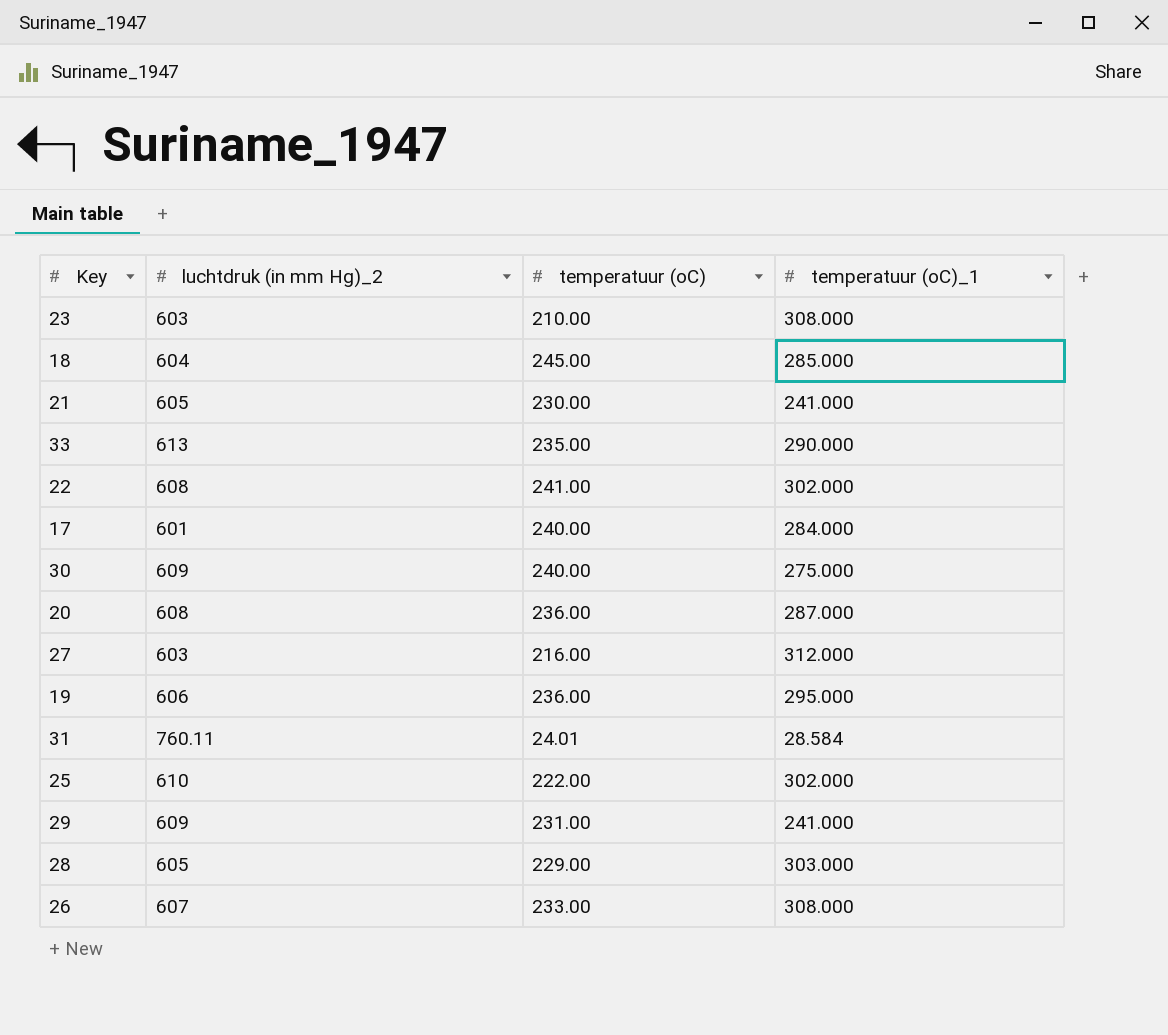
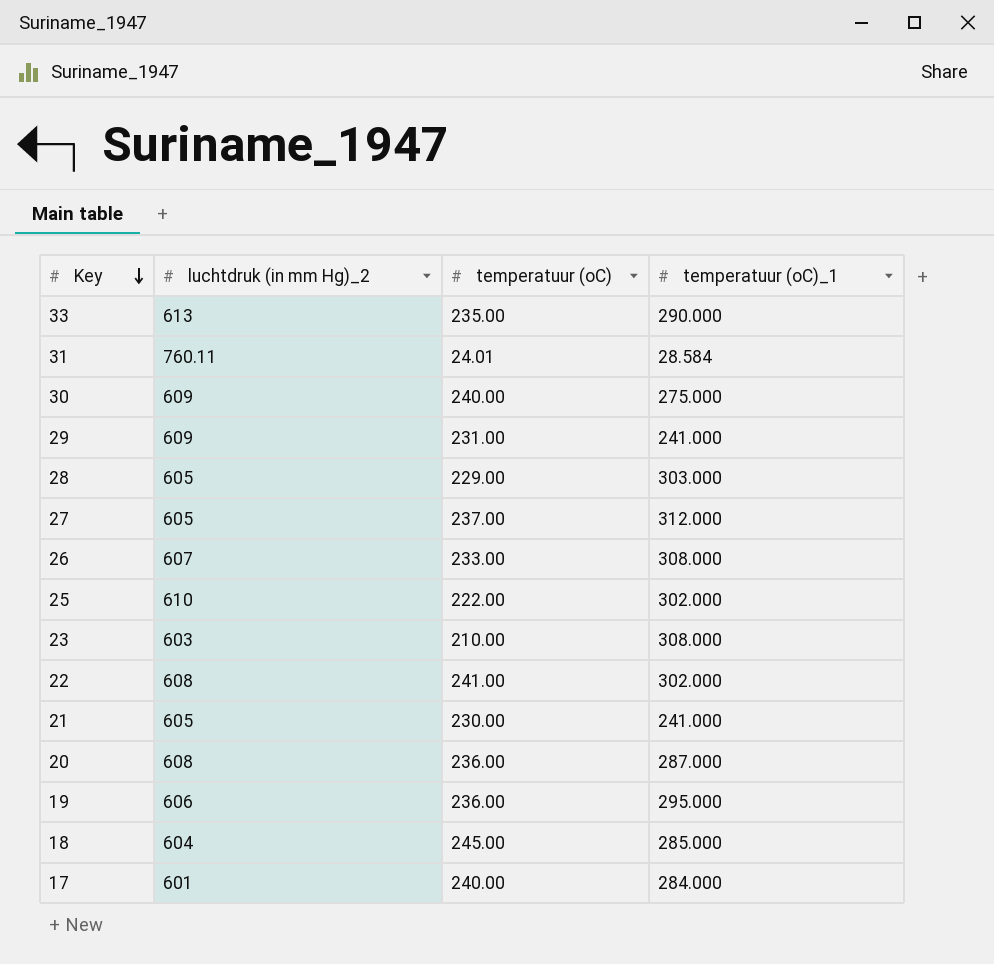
row order: none -> Key descending
27 | luchtdruk (in mm Hg)_2: 603 -> 605
27 | temperatuur (oC): 216.00 -> 237.00

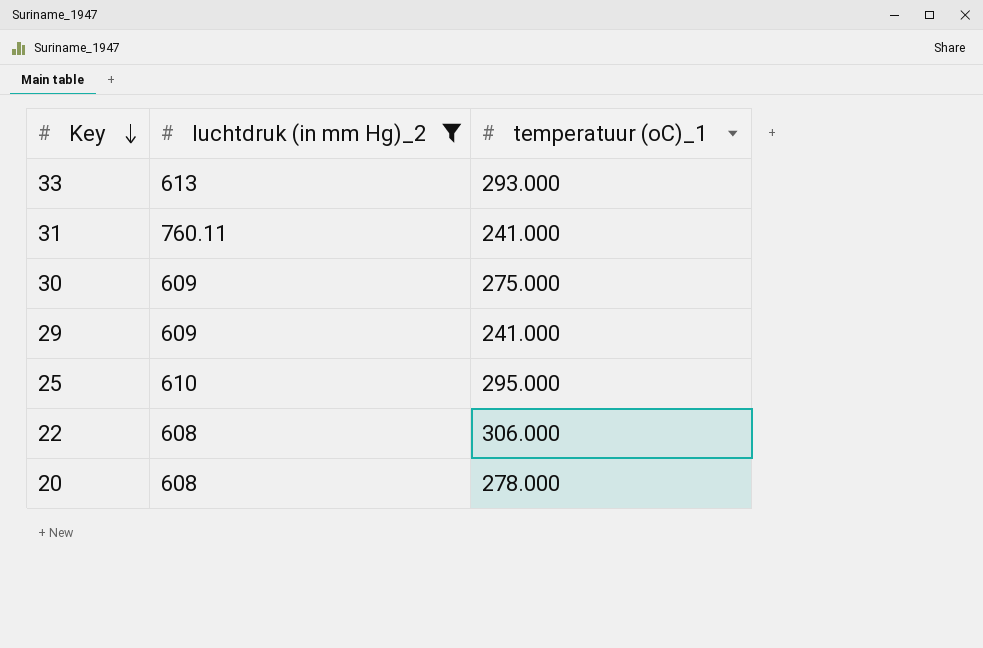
filter: none -> luchtdruk (in mm Hg)_2 >= 608
column temperatuur (oC) | position: 3 -> none
33 | temperatuur (oC)_1: 290.000 -> 293.000
31 | temperatuur (oC)_1: 28.584 -> 241.000
25 | temperatuur (oC)_1: 302.000 -> 295.000
22 | temperatuur (oC)_1: 302.000 -> 306.000
20 | temperatuur (oC)_1: 287.000 -> 278.000

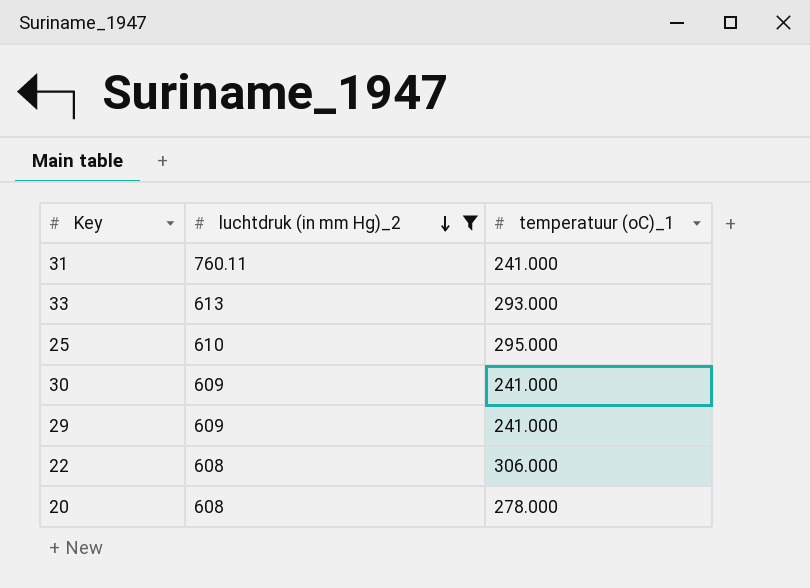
row order: Key descending -> luchtdruk (in mm Hg)_2 descending
30 | temperatuur (oC)_1: 275.000 -> 241.000

